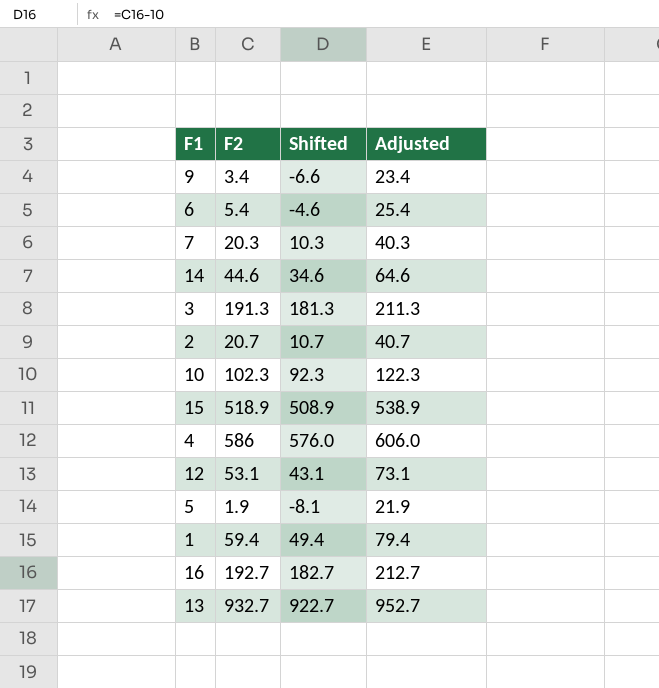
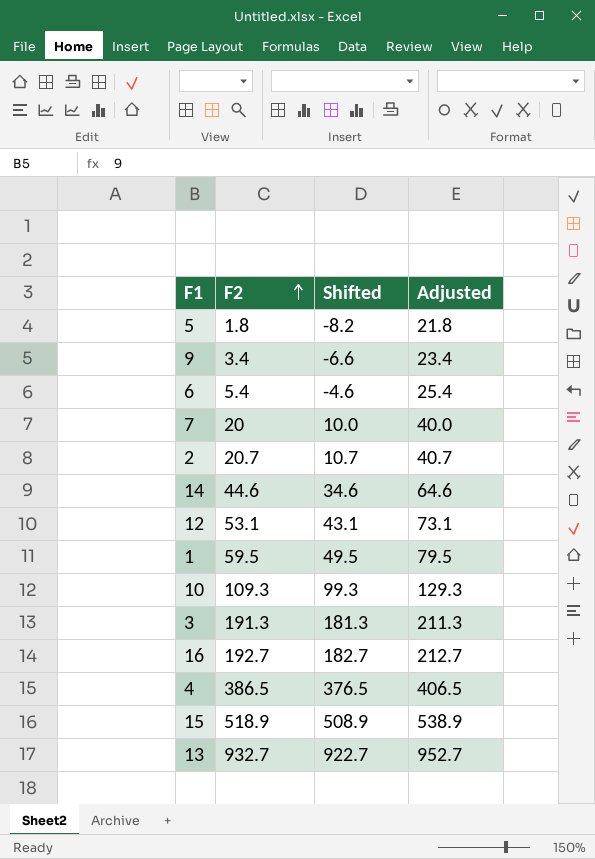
row order: none -> F2 ascending
5 | F2: 1.9 -> 1.8
5 | Shifted: -8.1 -> -8.2
5 | Adjusted: 21.9 -> 21.8
7 | F2: 20.3 -> 20
7 | Shifted: 10.3 -> 10.0
7 | Adjusted: 40.3 -> 40.0
1 | F2: 59.4 -> 59.5
1 | Shifted: 49.4 -> 49.5
1 | Adjusted: 79.4 -> 79.5
10 | F2: 102.3 -> 109.3
10 | Shifted: 92.3 -> 99.3
10 | Adjusted: 122.3 -> 129.3
4 | F2: 586 -> 386.5
4 | Shifted: 576.0 -> 376.5
4 | Adjusted: 606.0 -> 406.5

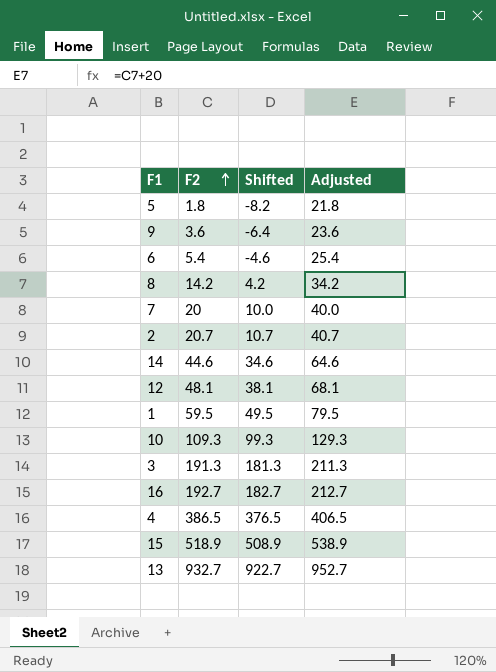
9 | F2: 3.4 -> 3.6
9 | Shifted: -6.6 -> -6.4
9 | Adjusted: 23.4 -> 23.6
row 8: none -> 14.2 | 4.2 | 34.2
12 | F2: 53.1 -> 48.1
12 | Shifted: 43.1 -> 38.1
12 | Adjusted: 73.1 -> 68.1

